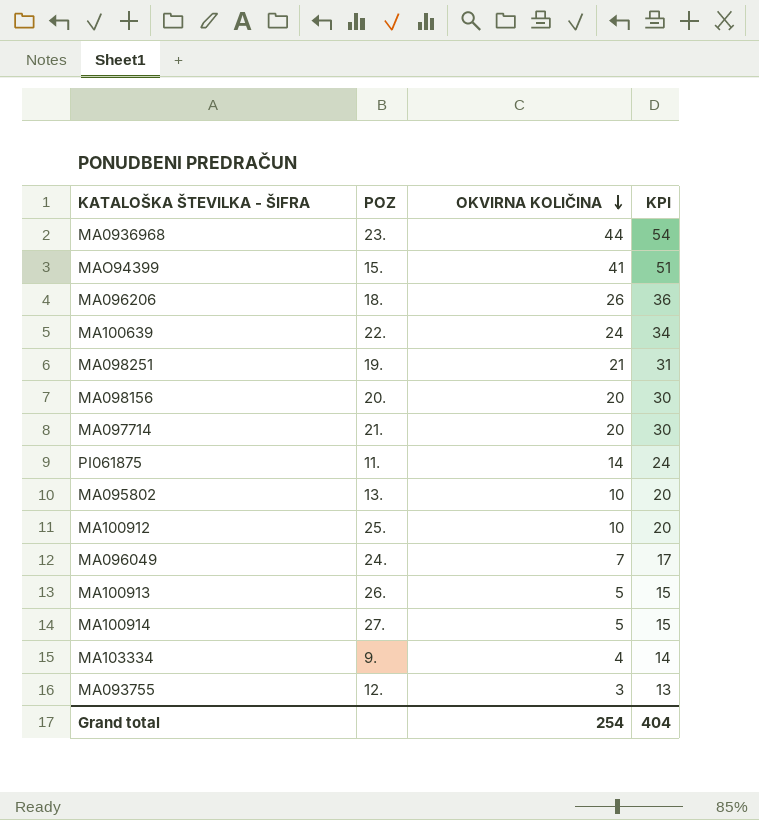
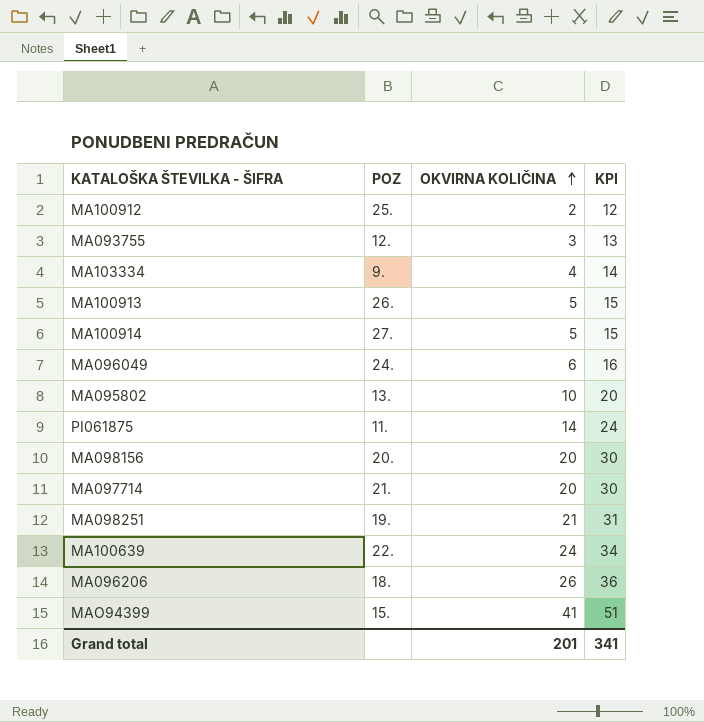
row order: OKVIRNA KOLIČINA descending -> OKVIRNA KOLIČINA ascending
row MA0936968: 23. | 44 | 54 -> none
MA100912 | OKVIRNA KOLIČINA: 10 -> 2
MA100912 | KPI: 20 -> 12
MA096049 | OKVIRNA KOLIČINA: 7 -> 6
MA096049 | KPI: 17 -> 16
Grand total | OKVIRNA KOLIČINA: 254 -> 201
Grand total | KPI: 404 -> 341

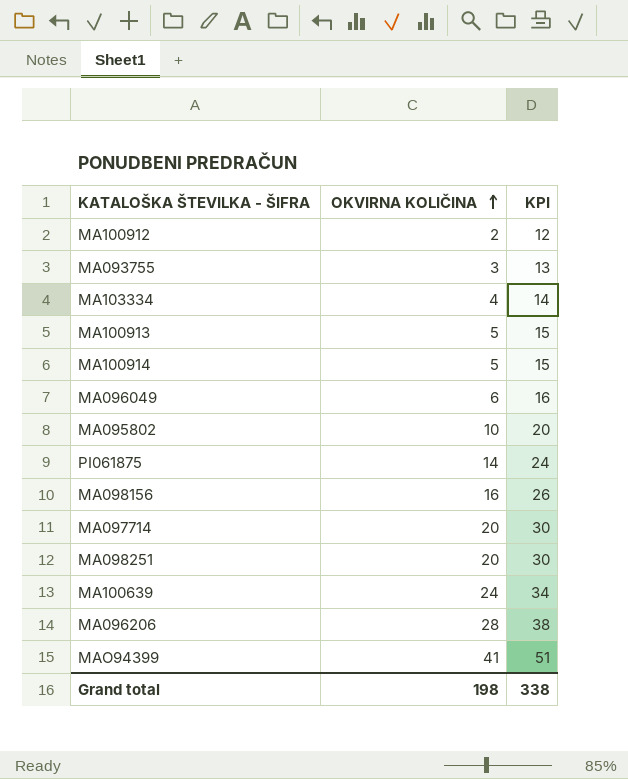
column POZ | position: 2 -> none
MA098156 | OKVIRNA KOLIČINA: 20 -> 16
MA098156 | KPI: 30 -> 26
MA098251 | OKVIRNA KOLIČINA: 21 -> 20
MA098251 | KPI: 31 -> 30
MA096206 | OKVIRNA KOLIČINA: 26 -> 28
MA096206 | KPI: 36 -> 38
Grand total | OKVIRNA KOLIČINA: 201 -> 198
Grand total | KPI: 341 -> 338

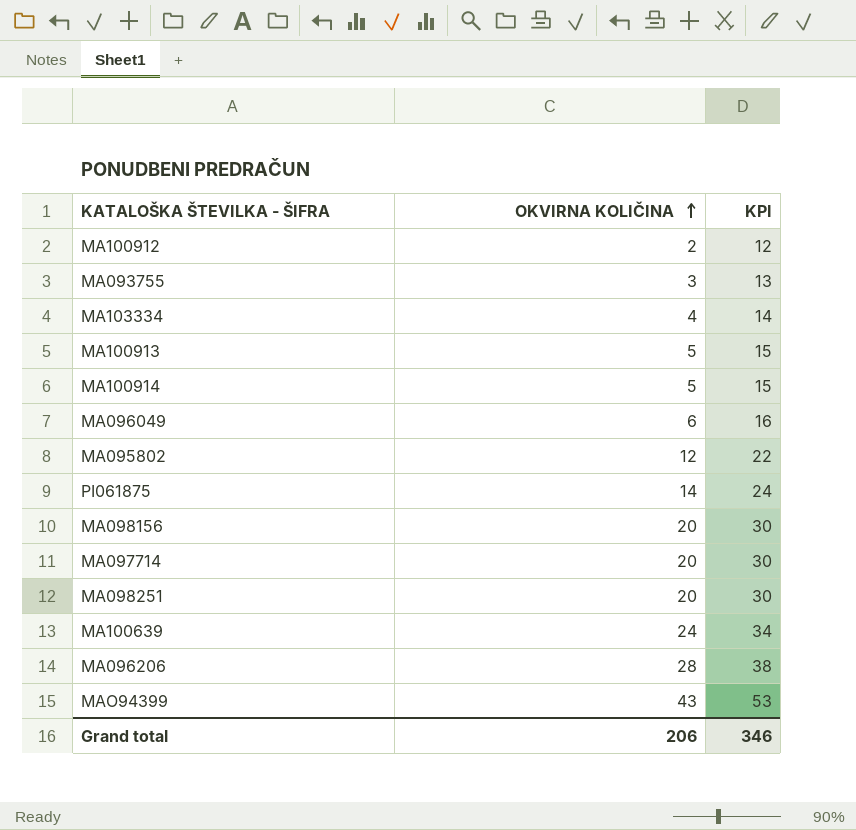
MA095802 | OKVIRNA KOLIČINA: 10 -> 12
MA095802 | KPI: 20 -> 22
MA098156 | OKVIRNA KOLIČINA: 16 -> 20
MA098156 | KPI: 26 -> 30
MAO94399 | OKVIRNA KOLIČINA: 41 -> 43
MAO94399 | KPI: 51 -> 53
Grand total | OKVIRNA KOLIČINA: 198 -> 206
Grand total | KPI: 338 -> 346

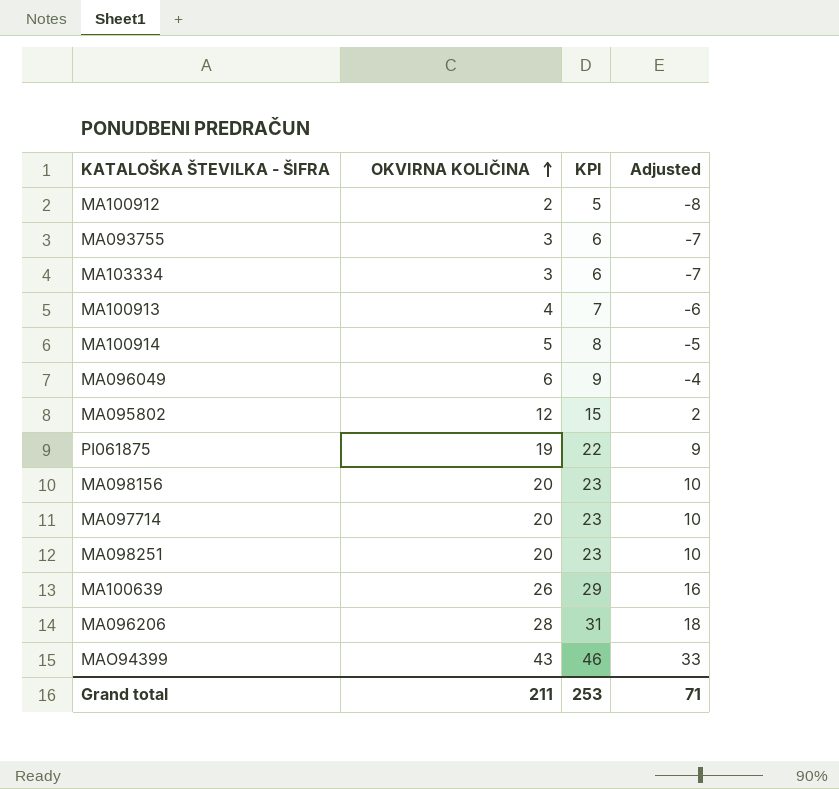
column KPI | formula: [OKVIRNA KOLIČINA] + 10 -> [OKVIRNA KOLIČINA] + 3
column Adjusted | formula: none -> [OKVIRNA KOLIČINA] - 10
MA103334 | OKVIRNA KOLIČINA: 4 -> 3
MA100913 | OKVIRNA KOLIČINA: 5 -> 4
PI061875 | OKVIRNA KOLIČINA: 14 -> 19
MA100639 | OKVIRNA KOLIČINA: 24 -> 26
Grand total | OKVIRNA KOLIČINA: 206 -> 211
Grand total | KPI: 346 -> 253

